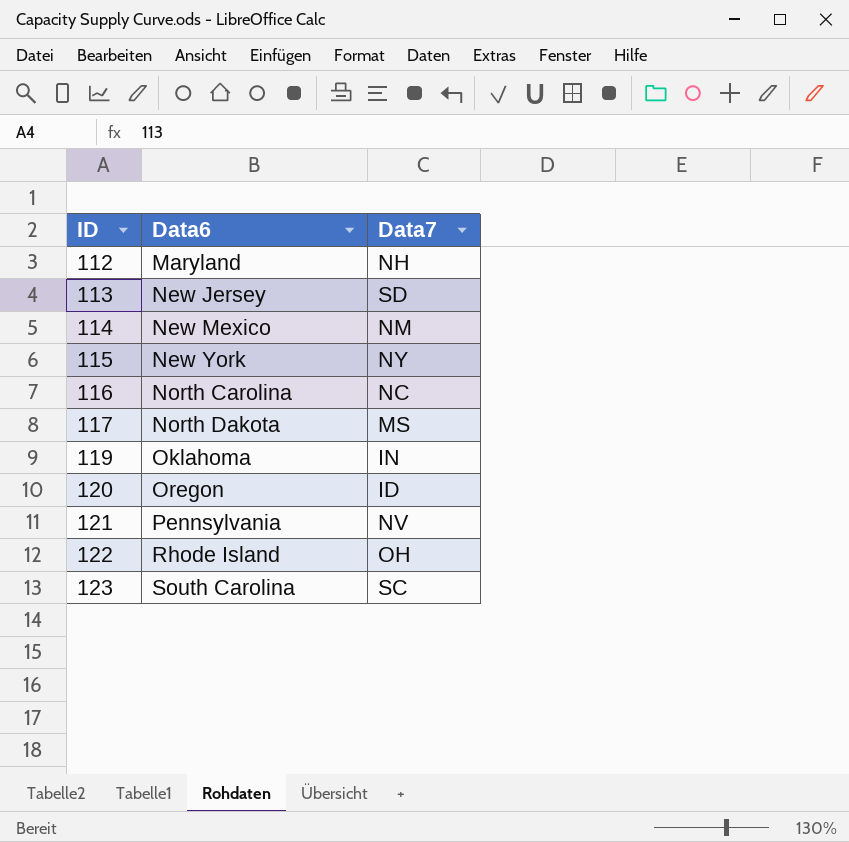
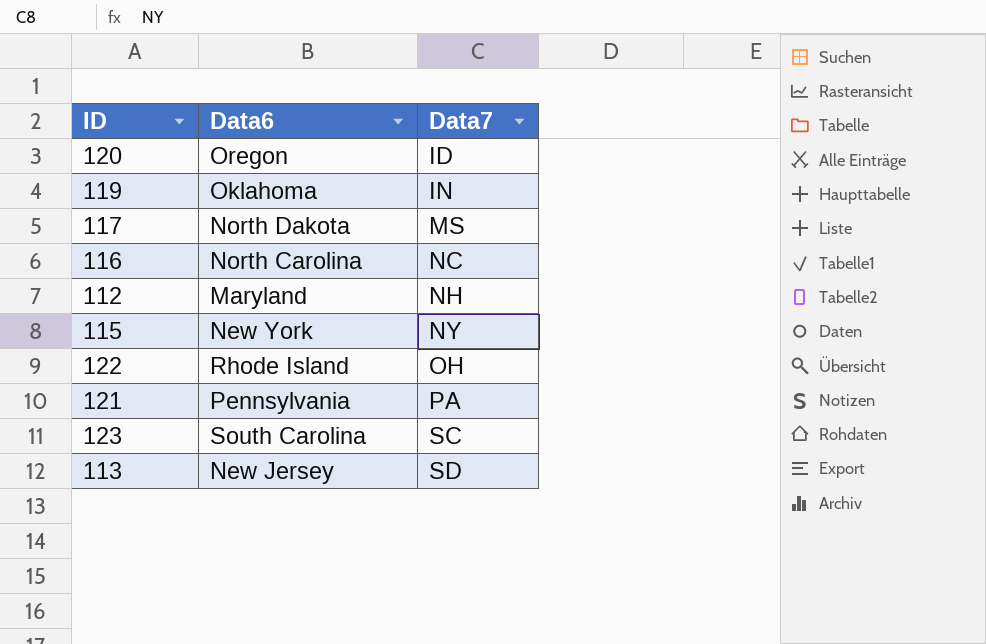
row order: ID ascending -> Data7 ascending
row 114: New Mexico | NM -> none
121 | Data7: NV -> PA

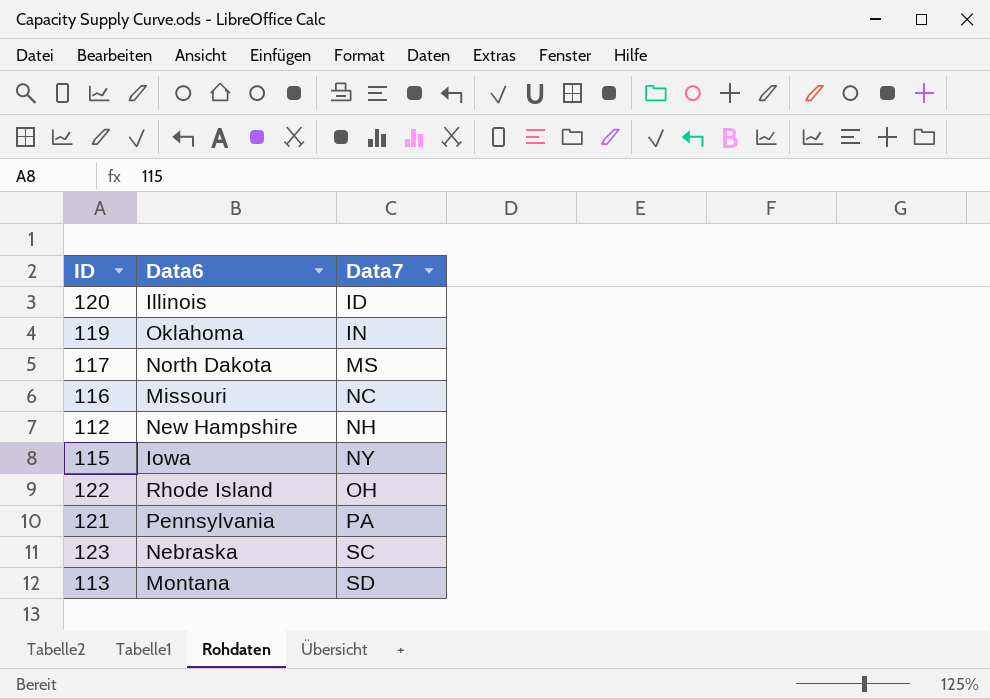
120 | Data6: Oregon -> Illinois
116 | Data6: North Carolina -> Missouri
112 | Data6: Maryland -> New Hampshire
115 | Data6: New York -> Iowa
123 | Data6: South Carolina -> Nebraska
113 | Data6: New Jersey -> Montana

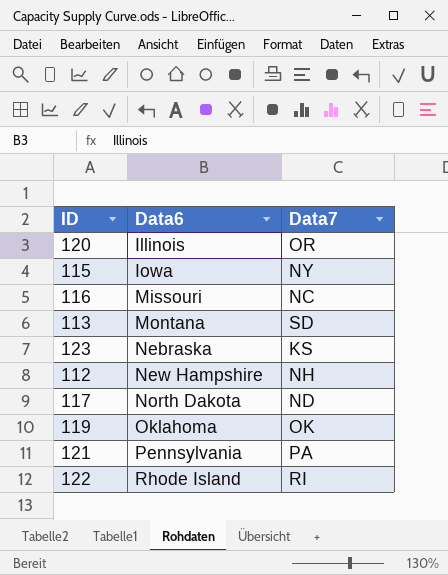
row order: Data7 ascending -> Data6 ascending
120 | Data7: ID -> OR
123 | Data7: SC -> KS
117 | Data7: MS -> ND
119 | Data7: IN -> OK
122 | Data7: OH -> RI

